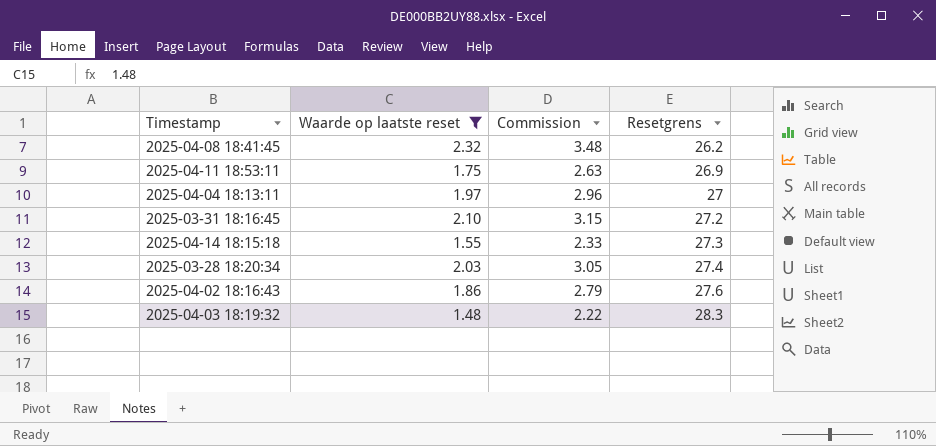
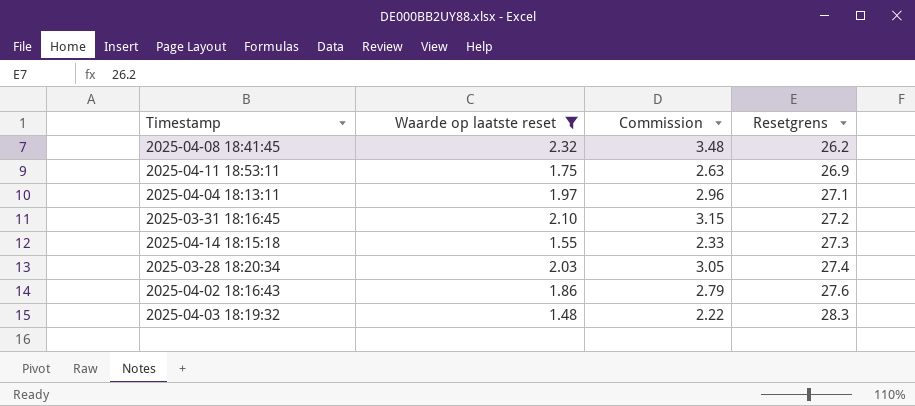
2025-04-04 18:13:11 | Resetgrens: 27 -> 27.1

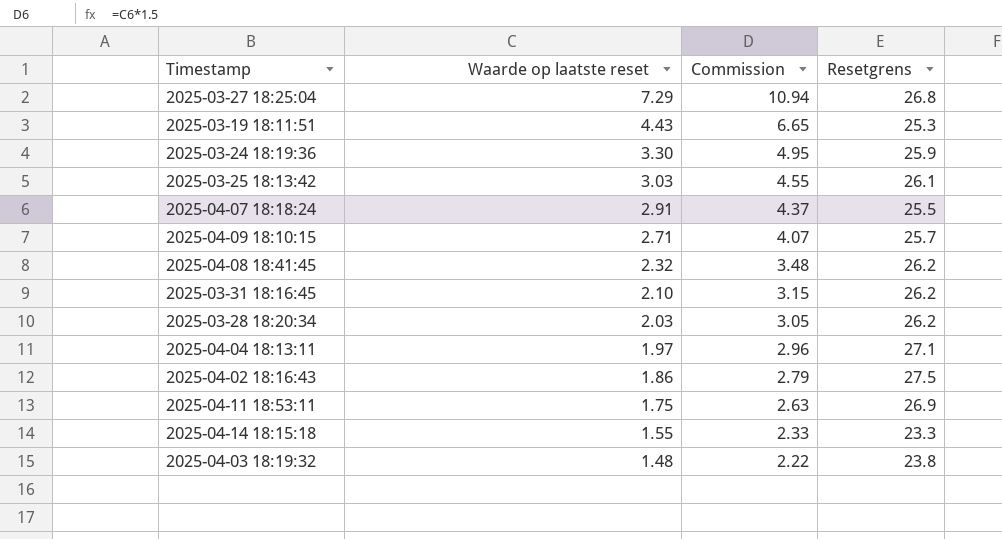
filter: Waarde op laatste reset <= 2.32 -> none
row order: Resetgrens ascending -> Waarde op laatste reset descending
2025-03-31 18:16:45 | Resetgrens: 27.2 -> 26.2
2025-03-28 18:20:34 | Resetgrens: 27.4 -> 26.2
2025-04-02 18:16:43 | Resetgrens: 27.6 -> 27.5
2025-04-14 18:15:18 | Resetgrens: 27.3 -> 23.3
2025-04-03 18:19:32 | Resetgrens: 28.3 -> 23.8

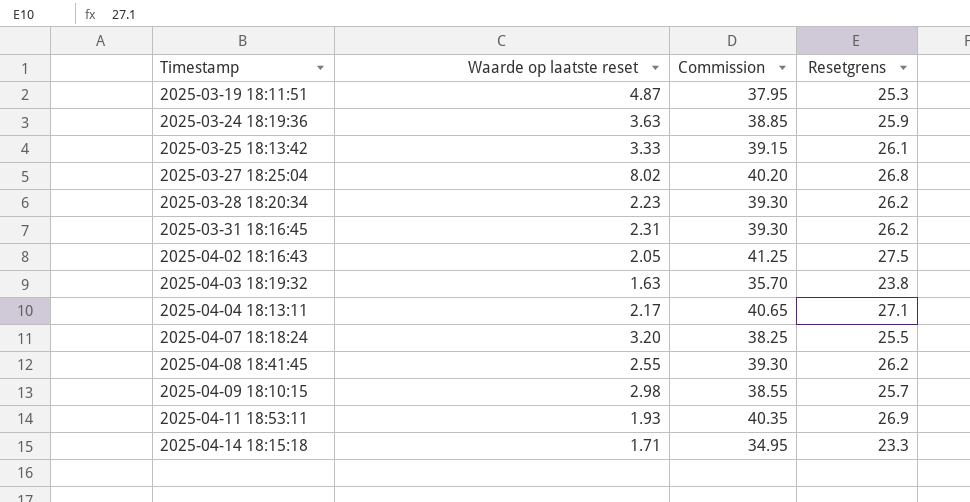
row order: Waarde op laatste reset descending -> Timestamp ascending
column Commission | formula: [Waarde op laatste reset] * 1.5 -> [Resetgrens] * 1.5
2025-03-19 18:11:51 | Waarde op laatste reset: 4.43 -> 4.87
2025-03-24 18:19:36 | Waarde op laatste reset: 3.30 -> 3.63
2025-03-25 18:13:42 | Waarde op laatste reset: 3.03 -> 3.33
2025-03-27 18:25:04 | Waarde op laatste reset: 7.29 -> 8.02
2025-03-28 18:20:34 | Waarde op laatste reset: 2.03 -> 2.23
2025-03-31 18:16:45 | Waarde op laatste reset: 2.10 -> 2.31
2025-04-02 18:16:43 | Waarde op laatste reset: 1.86 -> 2.05
2025-04-03 18:19:32 | Waarde op laatste reset: 1.48 -> 1.63
2025-04-04 18:13:11 | Waarde op laatste reset: 1.97 -> 2.17
2025-04-07 18:18:24 | Waarde op laatste reset: 2.91 -> 3.20
2025-04-08 18:41:45 | Waarde op laatste reset: 2.32 -> 2.55
2025-04-09 18:10:15 | Waarde op laatste reset: 2.71 -> 2.98
2025-04-11 18:53:11 | Waarde op laatste reset: 1.75 -> 1.93
2025-04-14 18:15:18 | Waarde op laatste reset: 1.55 -> 1.71

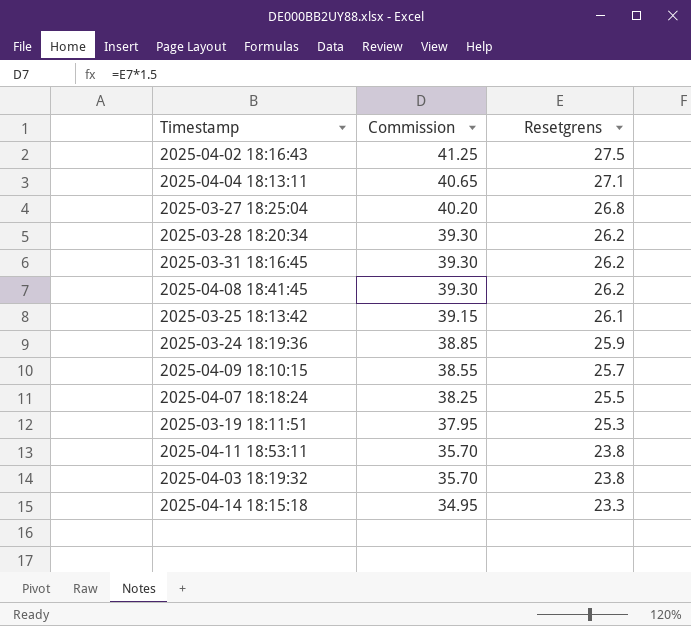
row order: Timestamp ascending -> Commission descending
column Waarde op laatste reset | position: 2 -> none
2025-04-11 18:53:11 | Commission: 40.35 -> 35.70
2025-04-11 18:53:11 | Resetgrens: 26.9 -> 23.8

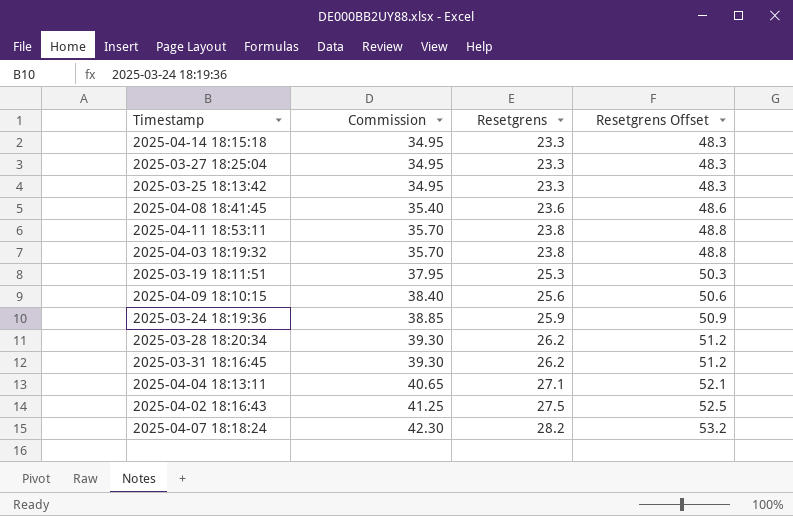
row order: Commission descending -> Commission ascending
column Resetgrens Offset | formula: none -> [Resetgrens] + 25
2025-03-27 18:25:04 | Commission: 40.20 -> 34.95
2025-03-27 18:25:04 | Resetgrens: 26.8 -> 23.3
2025-03-25 18:13:42 | Commission: 39.15 -> 34.95
2025-03-25 18:13:42 | Resetgrens: 26.1 -> 23.3
2025-04-08 18:41:45 | Commission: 39.30 -> 35.40
2025-04-08 18:41:45 | Resetgrens: 26.2 -> 23.6
2025-04-09 18:10:15 | Commission: 38.55 -> 38.40
2025-04-09 18:10:15 | Resetgrens: 25.7 -> 25.6
2025-04-07 18:18:24 | Commission: 38.25 -> 42.30
2025-04-07 18:18:24 | Resetgrens: 25.5 -> 28.2

